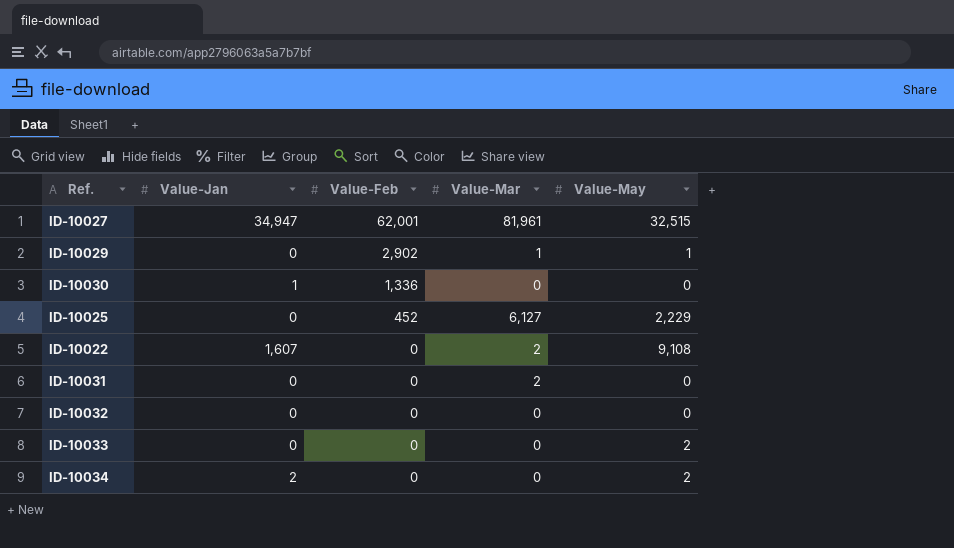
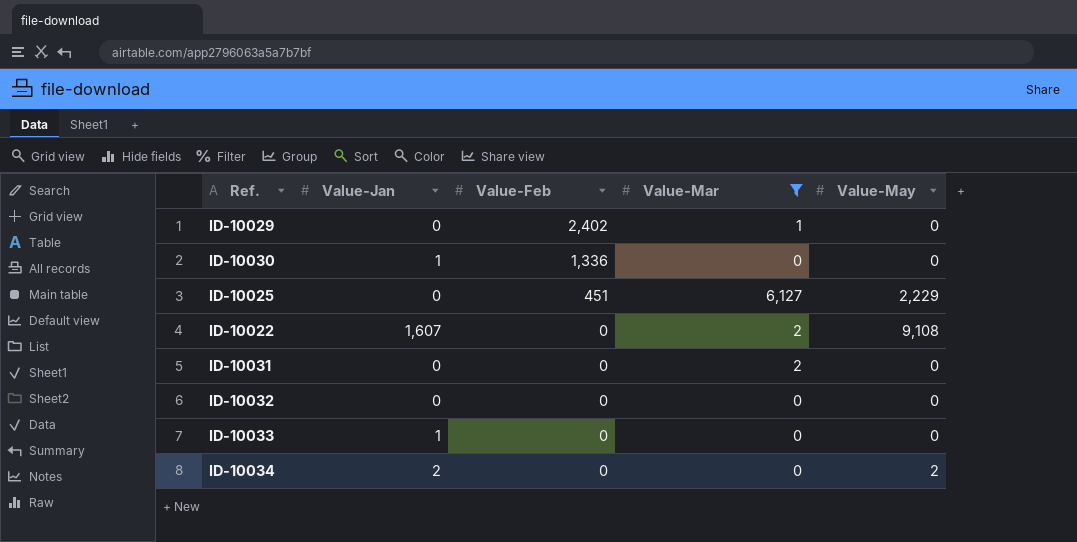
filter: none -> Value-Mar != 81,961
ID-10029 | Value-Feb: 2,902 -> 2,402
ID-10029 | Value-May: 1 -> 0
ID-10025 | Value-Feb: 452 -> 451
ID-10033 | Value-Jan: 0 -> 1
ID-10033 | Value-May: 2 -> 0

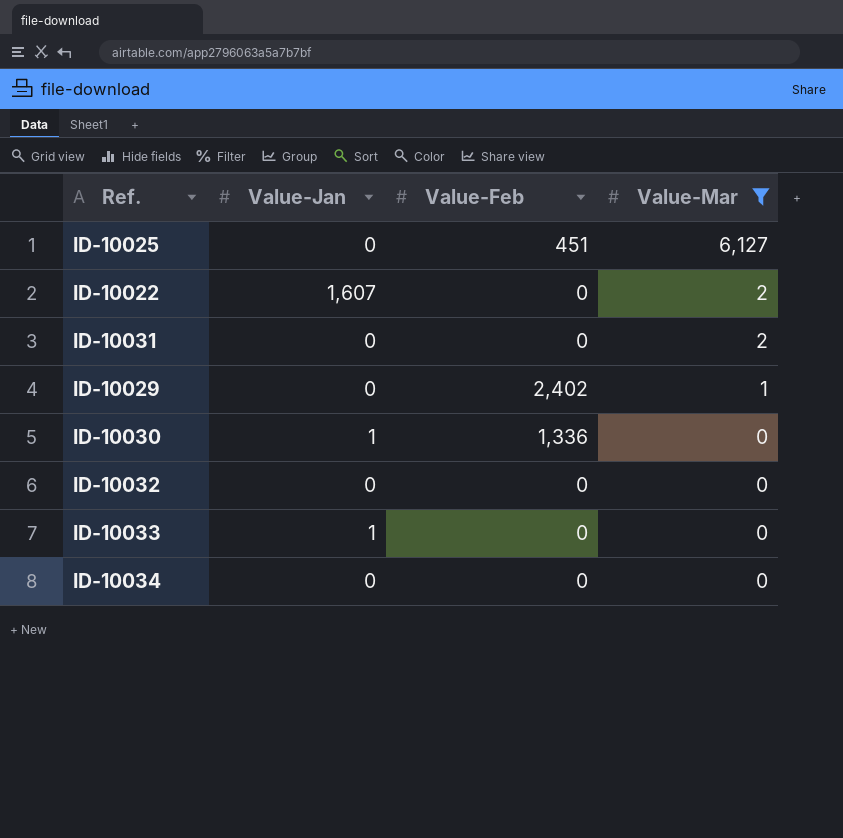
row order: Value-Feb descending -> Value-Mar descending
column Value-May | position: 5 -> none
ID-10034 | Value-Jan: 2 -> 0

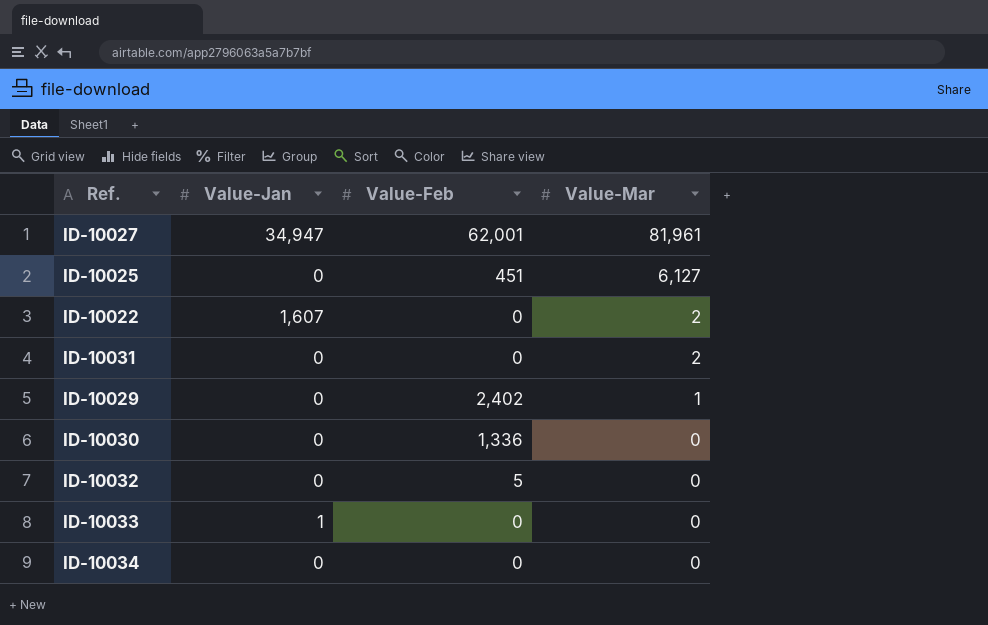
filter: Value-Mar != 81,961 -> none
ID-10030 | Value-Jan: 1 -> 0
ID-10032 | Value-Feb: 0 -> 5

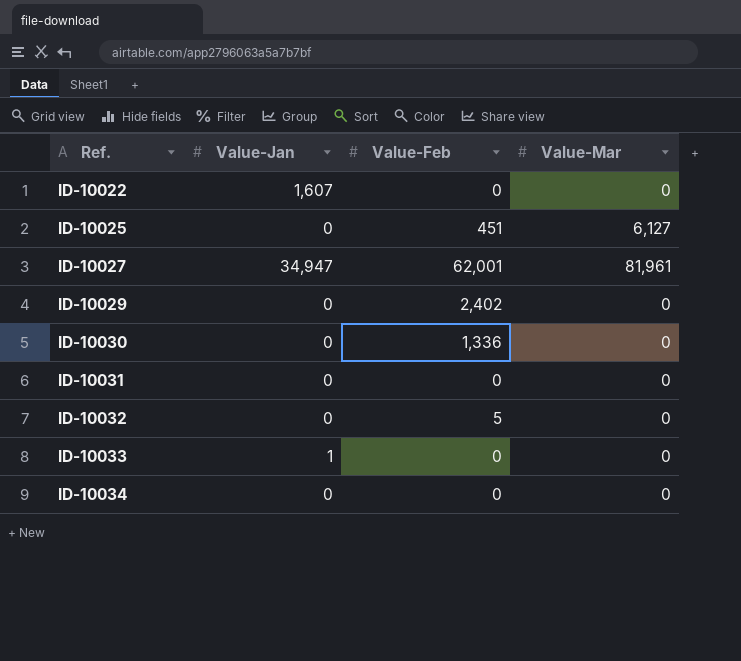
row order: Value-Mar descending -> Ref. ascending
ID-10022 | Value-Mar: 2 -> 0
ID-10029 | Value-Mar: 1 -> 0
ID-10031 | Value-Mar: 2 -> 0

